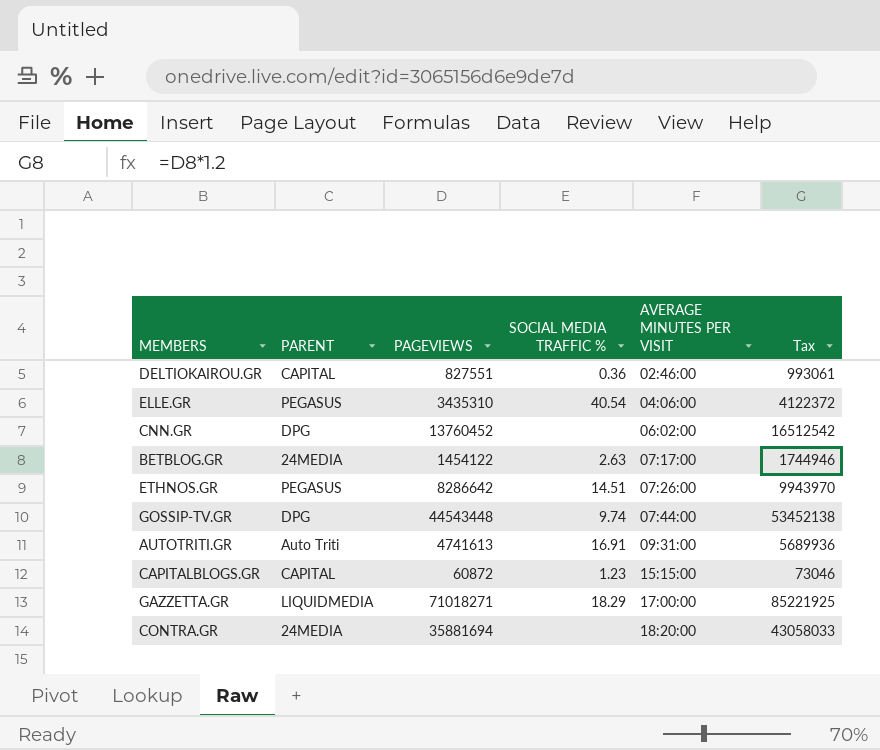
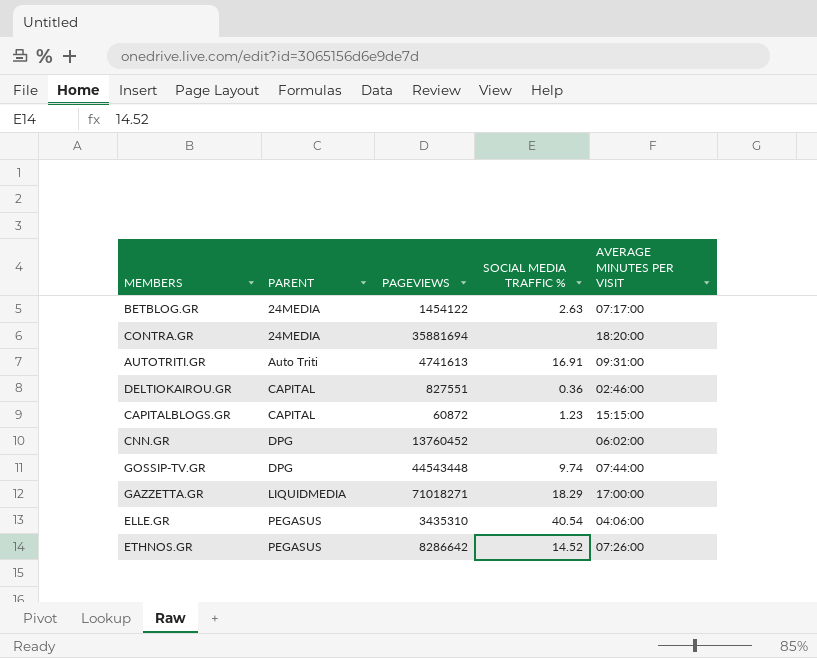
row order: AVERAGE MINUTES PER VISIT ascending -> PARENT ascending
column Tax | formula: [PAGEVIEWS] * 1.2 -> none
ETHNOS.GR | SOCIAL MEDIA TRAFFIC %: 14.51 -> 14.52

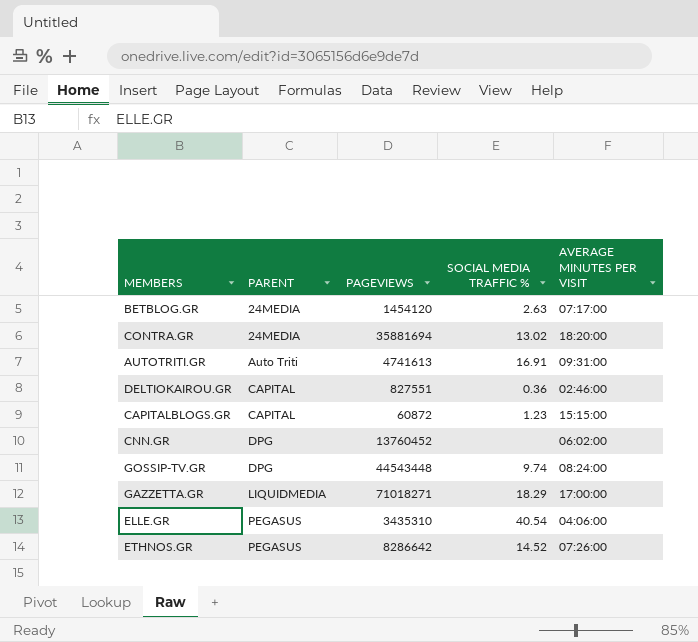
BETBLOG.GR | PAGEVIEWS: 1454122 -> 1454120
CONTRA.GR | SOCIAL MEDIA TRAFFIC %: none -> 13.02
GOSSIP-TV.GR | AVERAGE MINUTES PER VISIT: 07:44:00 -> 08:24:00

